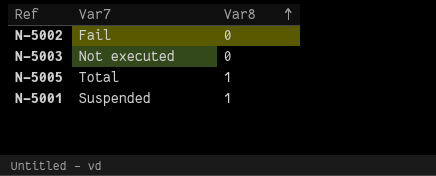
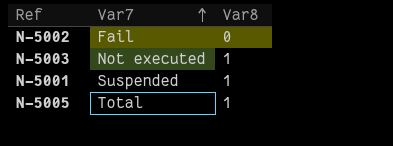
row order: Var8 ascending -> Var7 ascending
N-5003 | Var8: 0 -> 1

